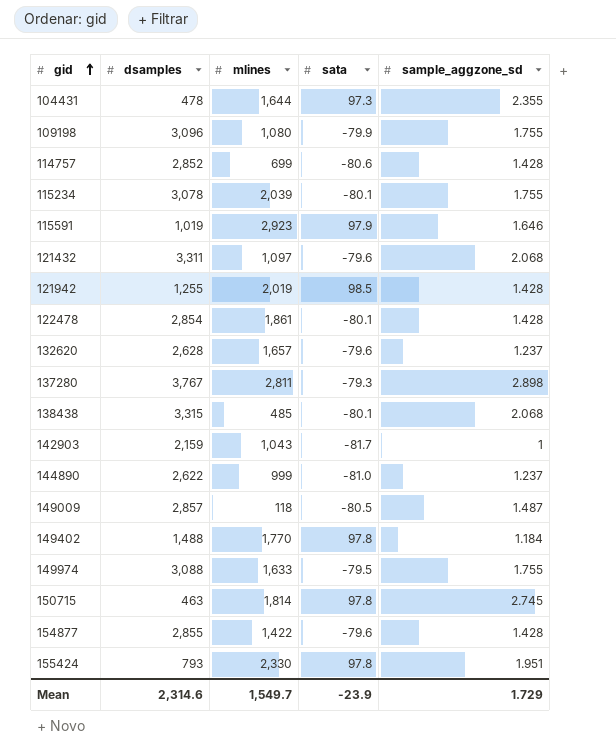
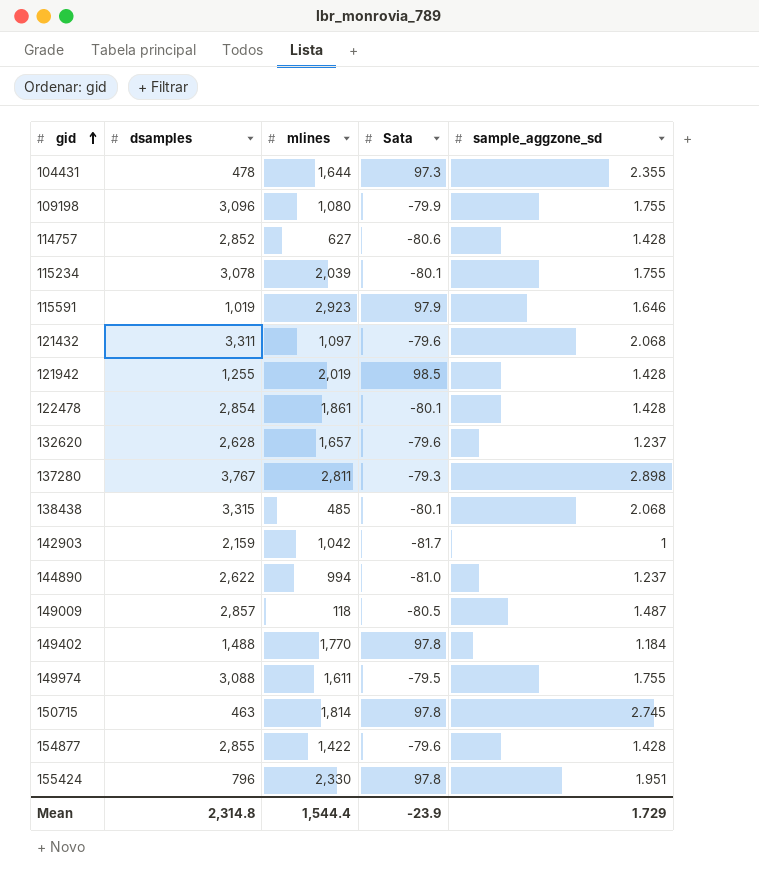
column name: sata -> Sata
114757 | mlines: 699 -> 627
142903 | mlines: 1,043 -> 1,042
144890 | mlines: 999 -> 994
149974 | mlines: 1,633 -> 1,611
155424 | dsamples: 793 -> 796
Mean | dsamples: 2,314.6 -> 2,314.8
Mean | mlines: 1,549.7 -> 1,544.4

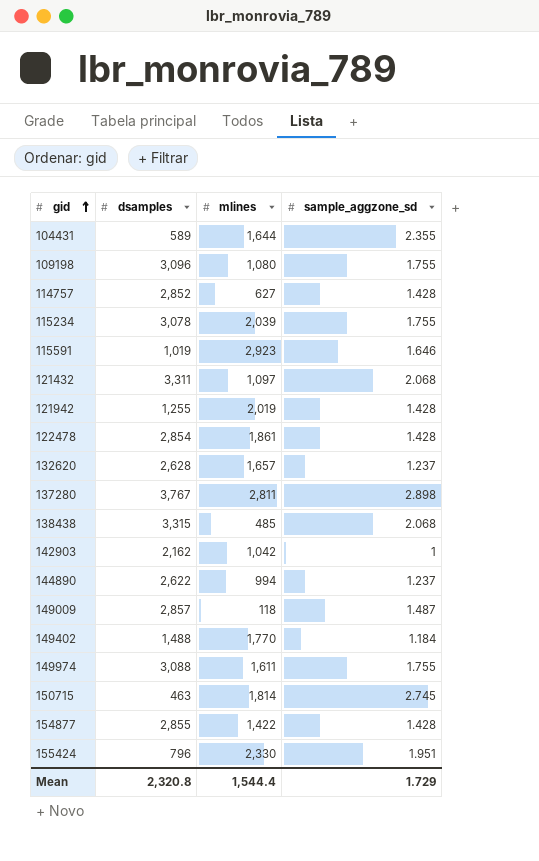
column Sata | position: 4 -> none
104431 | dsamples: 478 -> 589
142903 | dsamples: 2,159 -> 2,162
Mean | dsamples: 2,314.8 -> 2,320.8

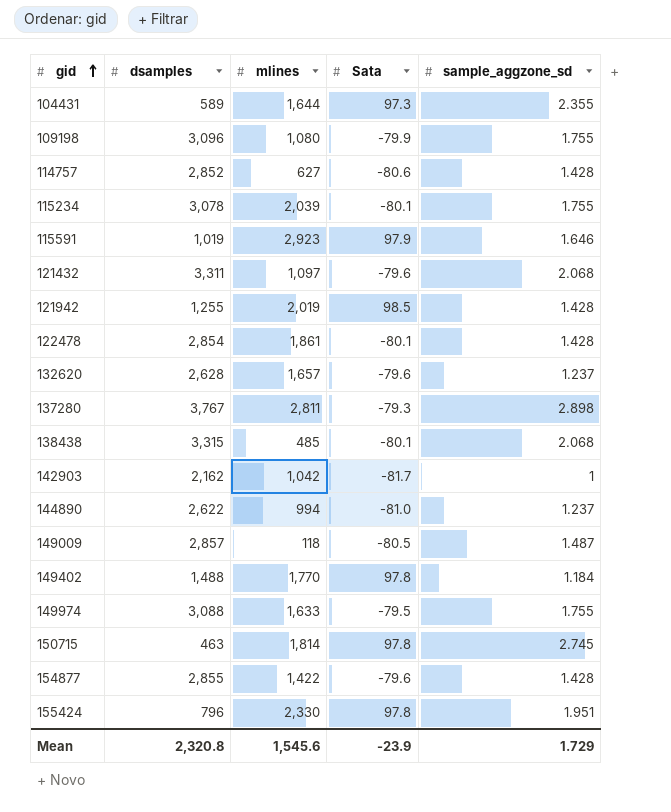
column Sata | position: none -> 4
149974 | mlines: 1,611 -> 1,633
Mean | mlines: 1,544.4 -> 1,545.6

